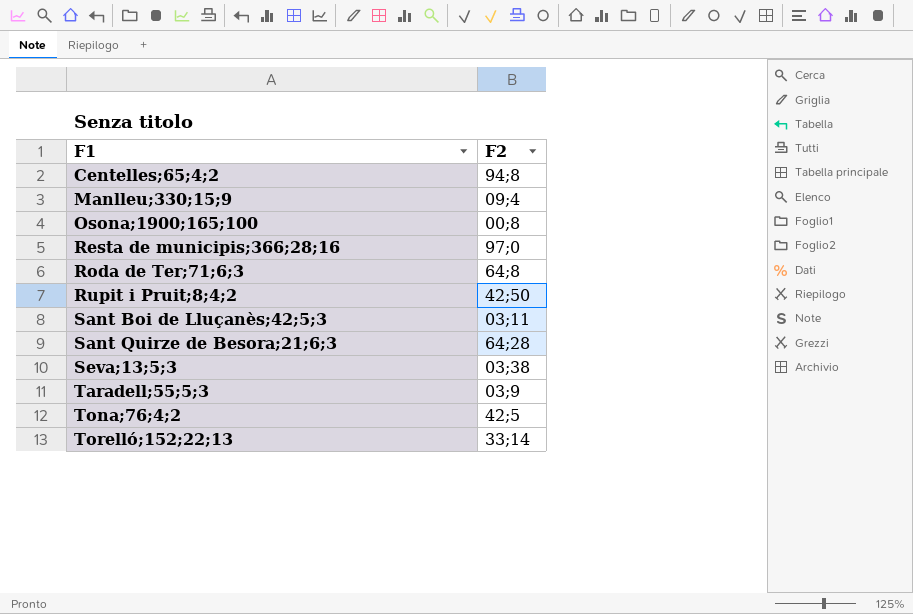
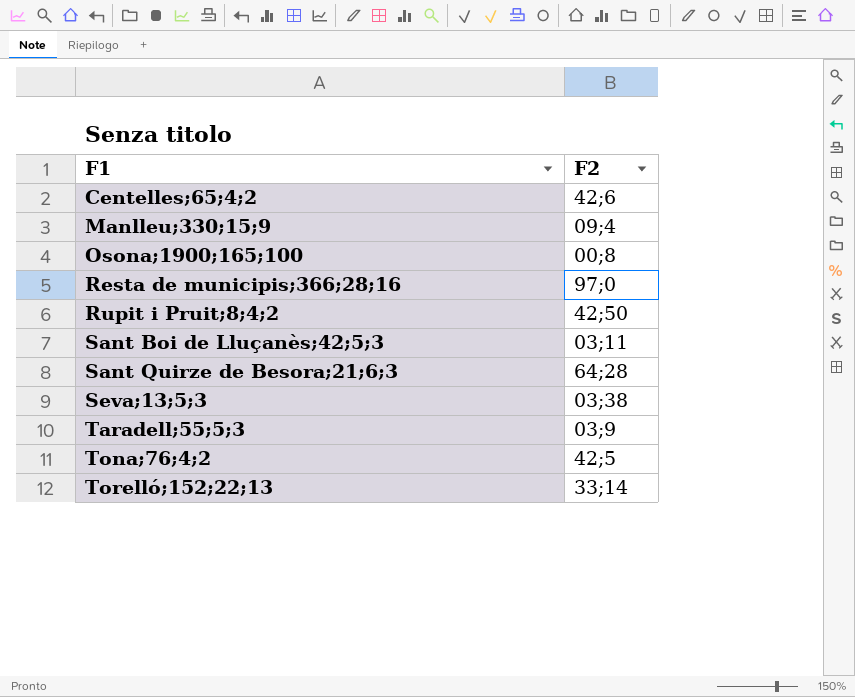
row Roda de Ter;71;6;3: 64;8 -> none
Centelles;65;4;2 | F2: 94;8 -> 42;6

